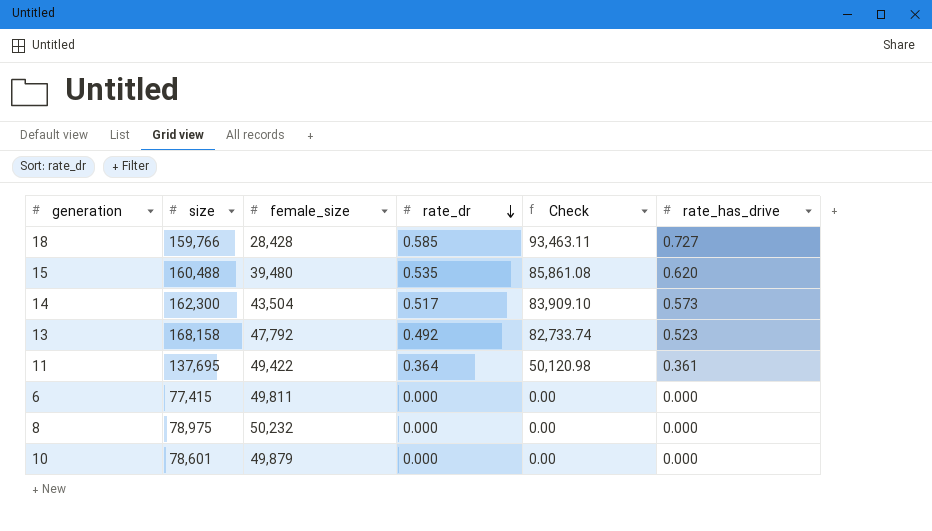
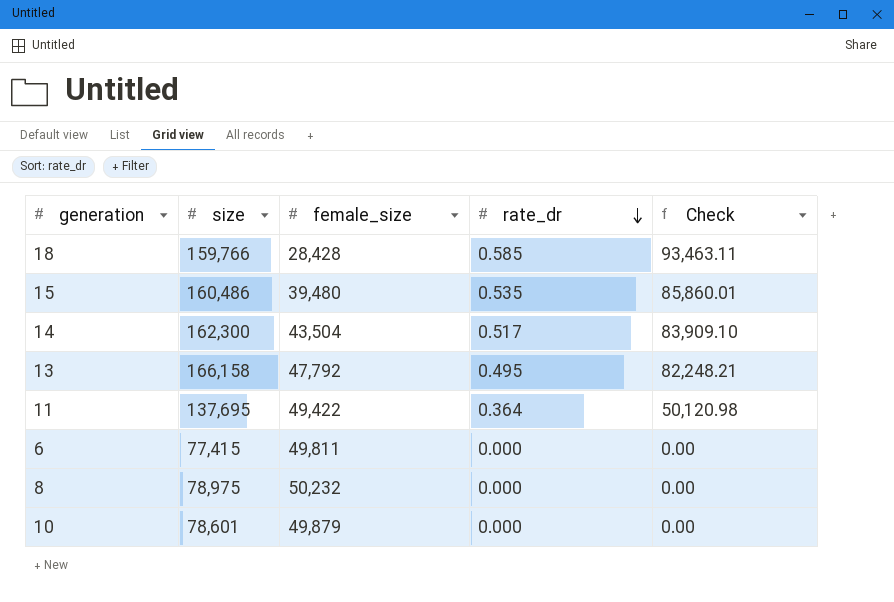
column rate_has_drive | position: 6 -> none
15 | size: 160,488 -> 160,486
15 | Check: 85,861.08 -> 85,860.01
13 | size: 168,158 -> 166,158
13 | rate_dr: 0.492 -> 0.495
13 | Check: 82,733.74 -> 82,248.21

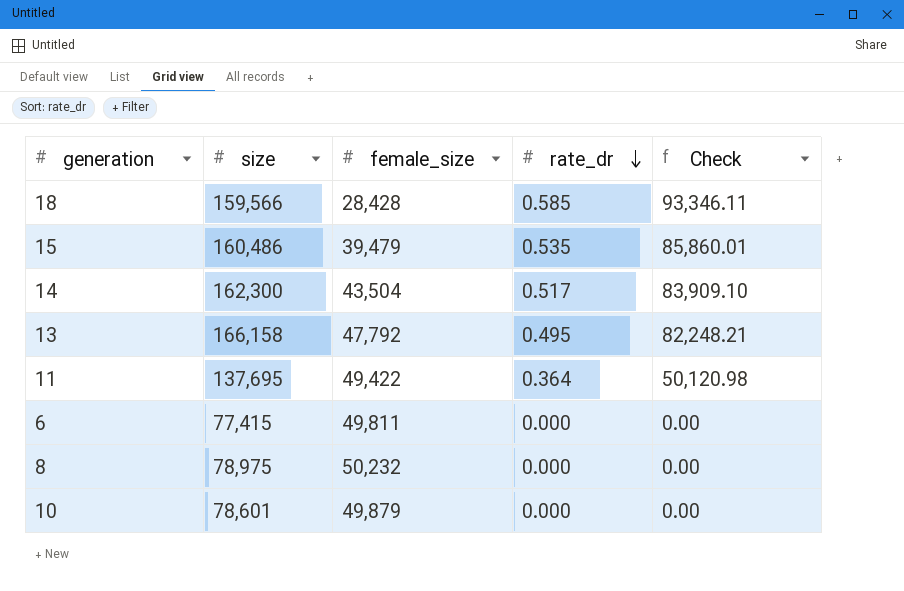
18 | size: 159,766 -> 159,566
18 | Check: 93,463.11 -> 93,346.11
15 | female_size: 39,480 -> 39,479

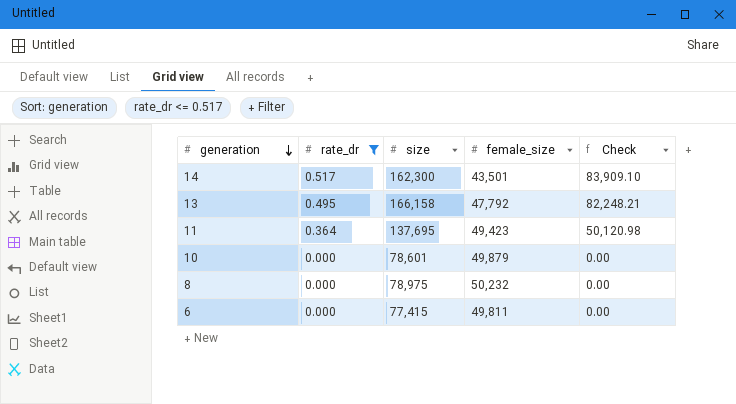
filter: none -> rate_dr <= 0.517
row order: rate_dr descending -> generation descending
column rate_dr | position: 4 -> 2
14 | female_size: 43,504 -> 43,501
11 | female_size: 49,422 -> 49,423

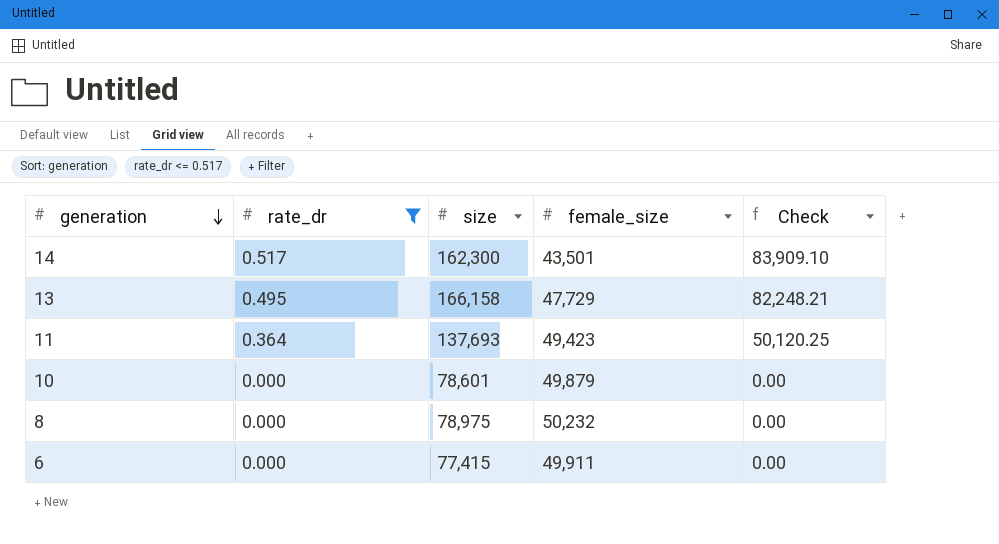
13 | female_size: 47,792 -> 47,729
11 | size: 137,695 -> 137,693
11 | Check: 50,120.98 -> 50,120.25
6 | female_size: 49,811 -> 49,911

